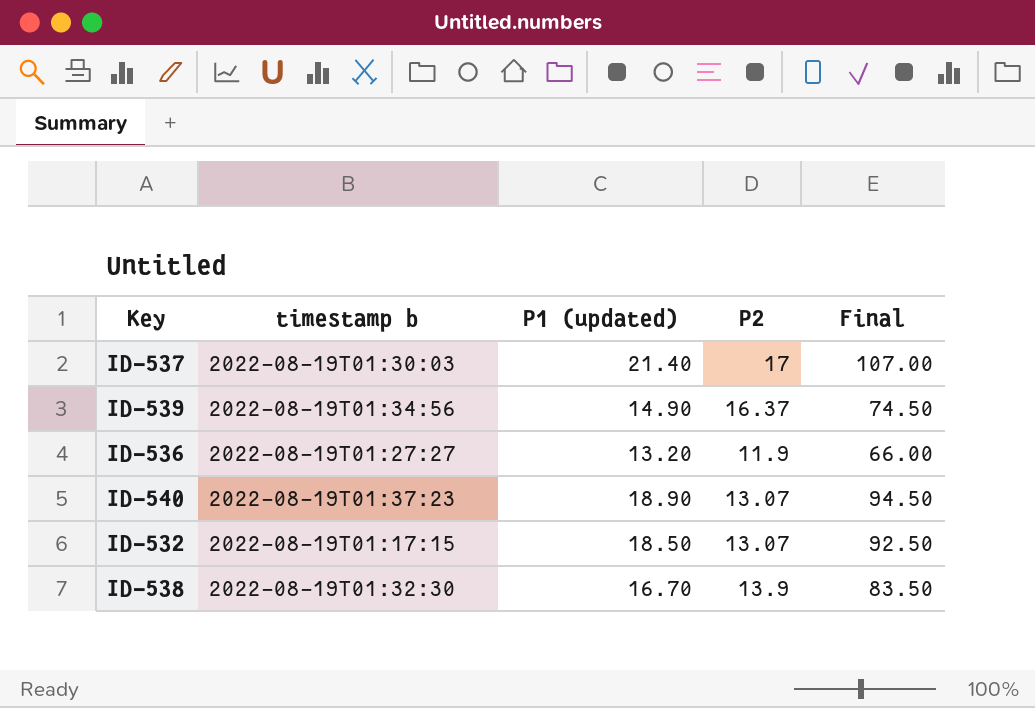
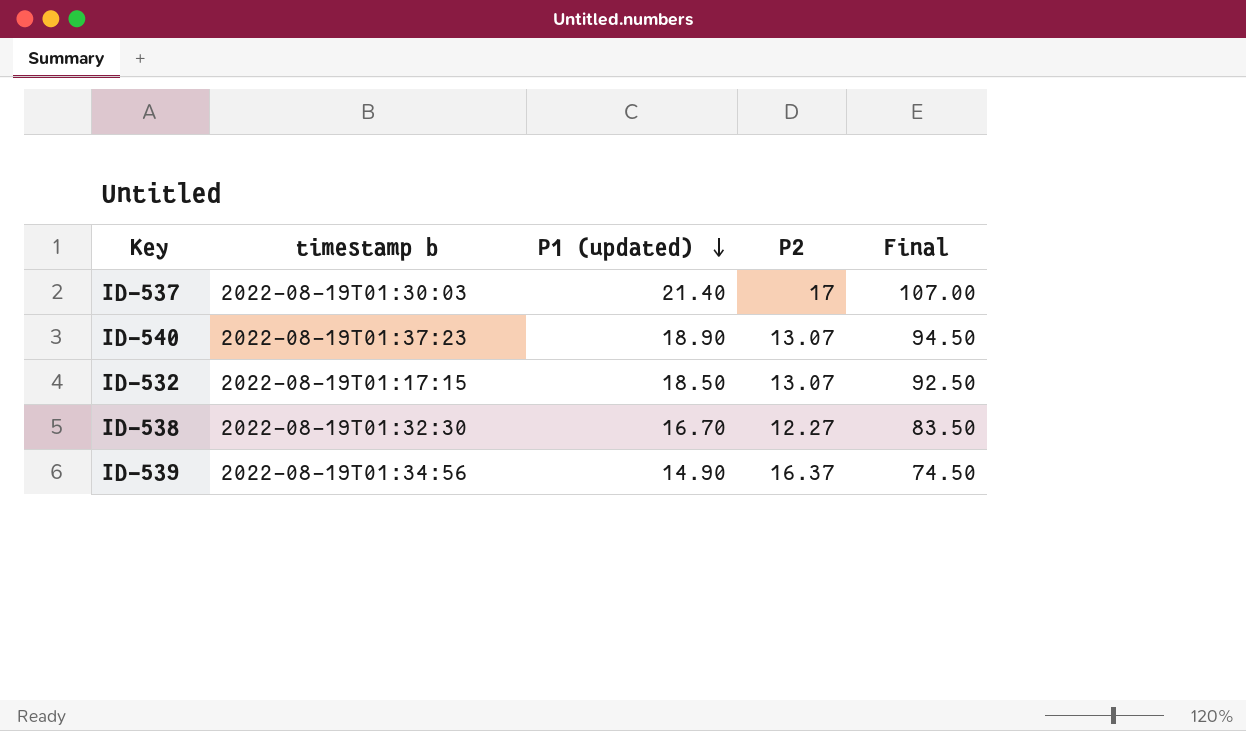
row order: none -> P1 (updated) descending
row ID-536: 2022-08-19T01:27:27 | 13.20 | 11.9 | 66.00 -> none
ID-538 | P2: 13.9 -> 12.27

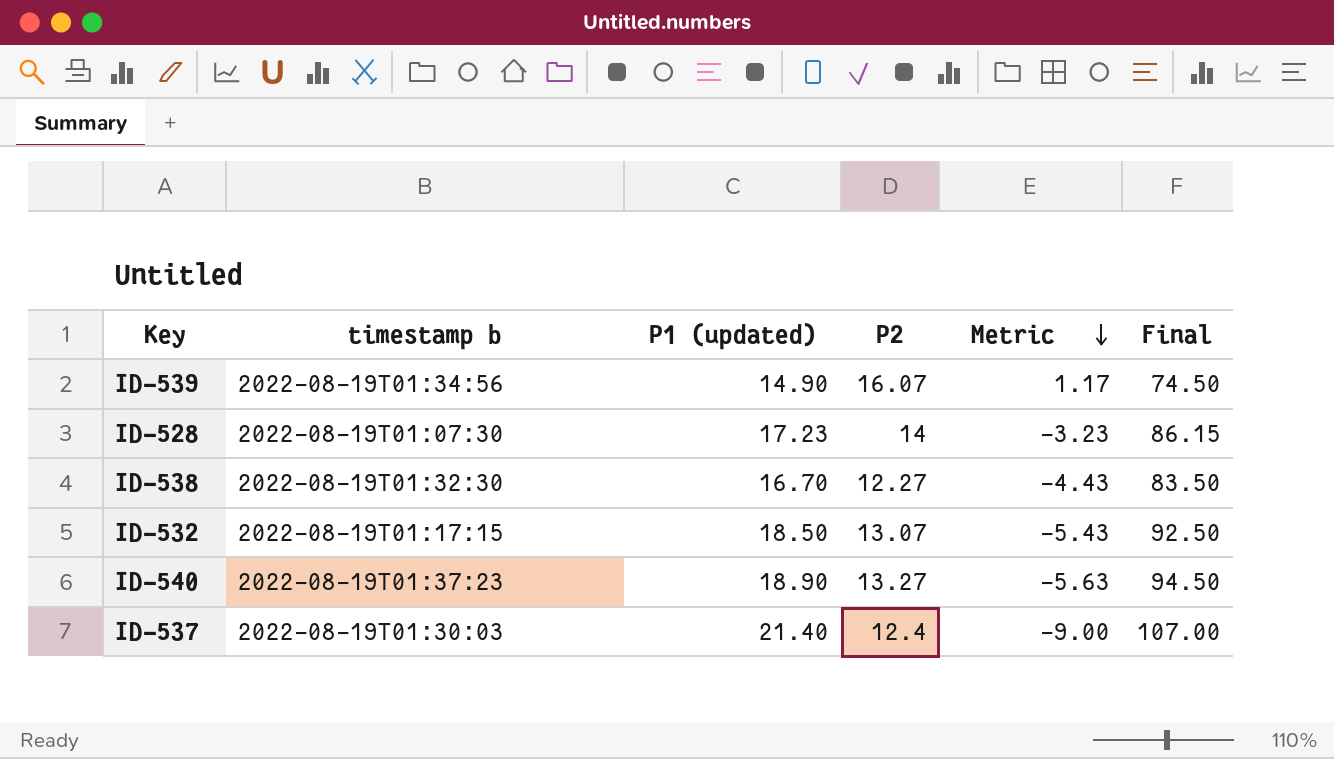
row order: P1 (updated) descending -> Metric descending
column Metric | formula: none -> [P2] - [P1 (updated)]
ID-539 | P2: 16.37 -> 16.07
row ID-528: none -> 2022-08-19T01:07:30 | 17.23 | 14 | -3.23 | 86.15
ID-540 | P2: 13.07 -> 13.27
ID-537 | P2: 17 -> 12.4

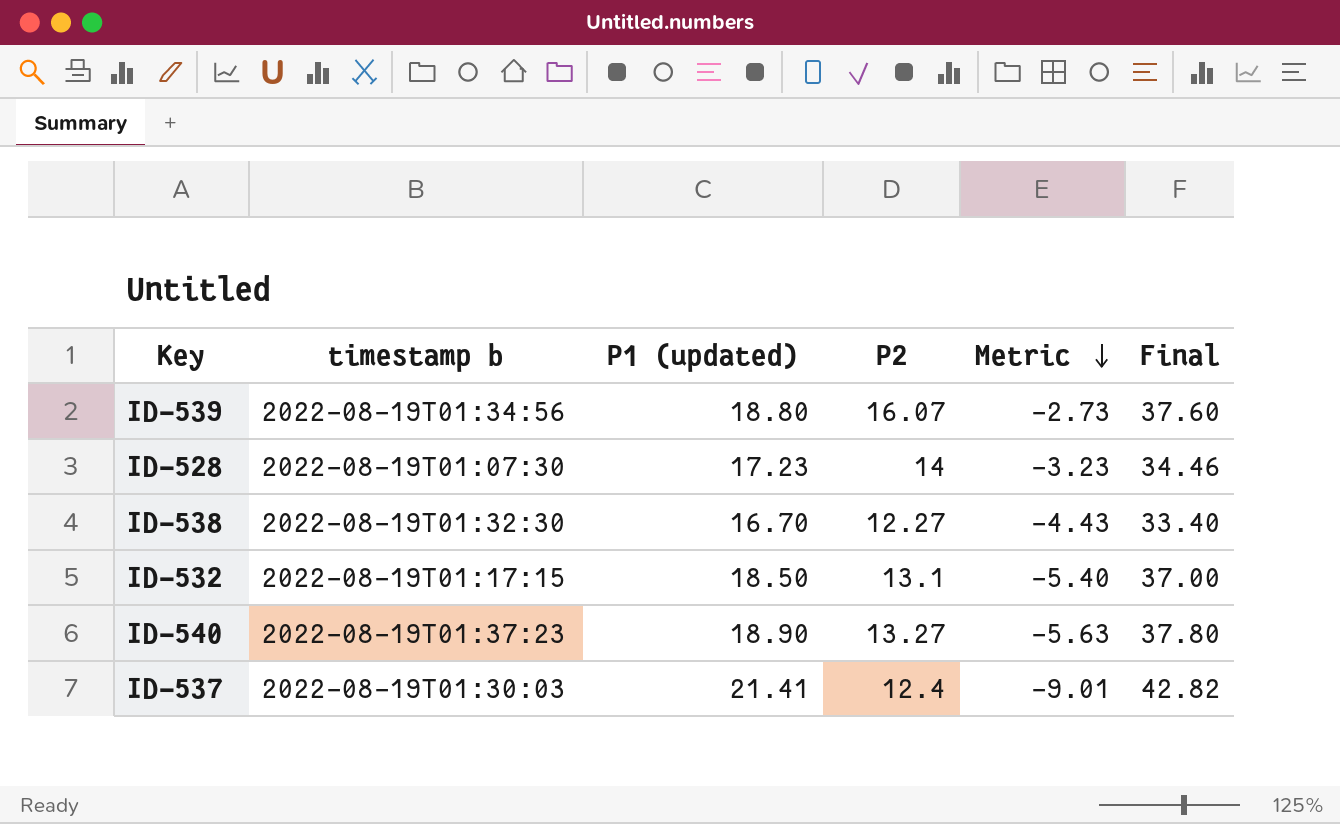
column Final | formula: [P1 (updated)] * 5 -> [P1 (updated)] * 2
ID-539 | P1 (updated): 14.90 -> 18.80
ID-539 | Metric: 1.17 -> -2.73
ID-532 | P2: 13.07 -> 13.1
ID-532 | Metric: -5.43 -> -5.40
ID-537 | P1 (updated): 21.40 -> 21.41
ID-537 | Metric: -9.00 -> -9.01

